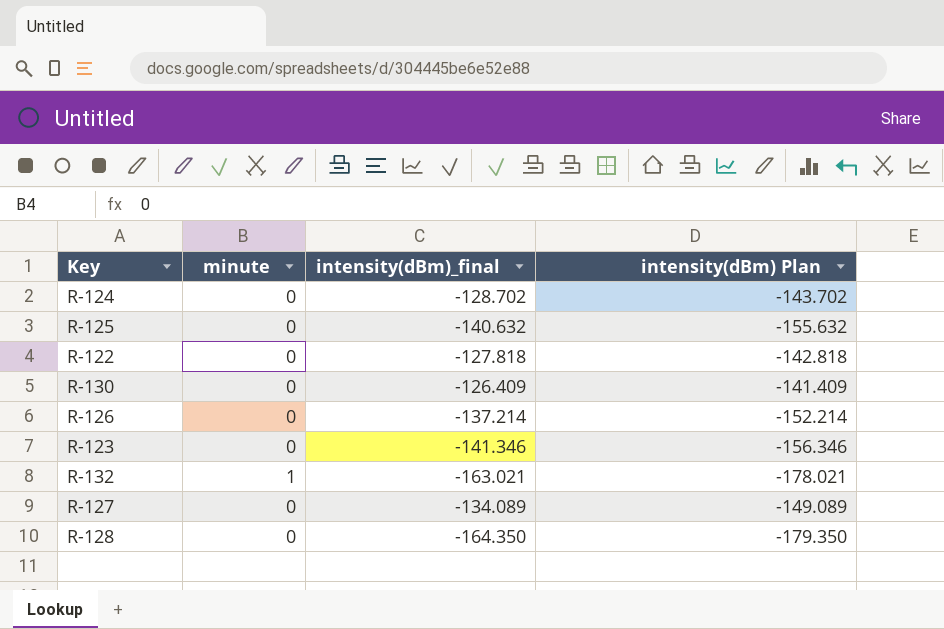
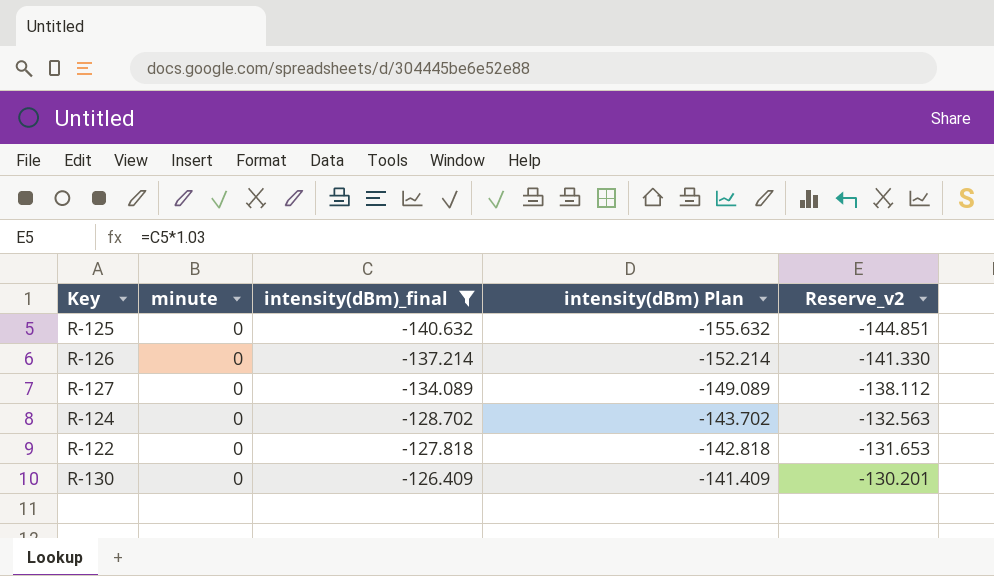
filter: none -> intensity(dBm)_final >= -140.632
row order: none -> intensity(dBm)_final ascending
column Reserve_v2 | formula: none -> [intensity(dBm)_final] * 1.03

